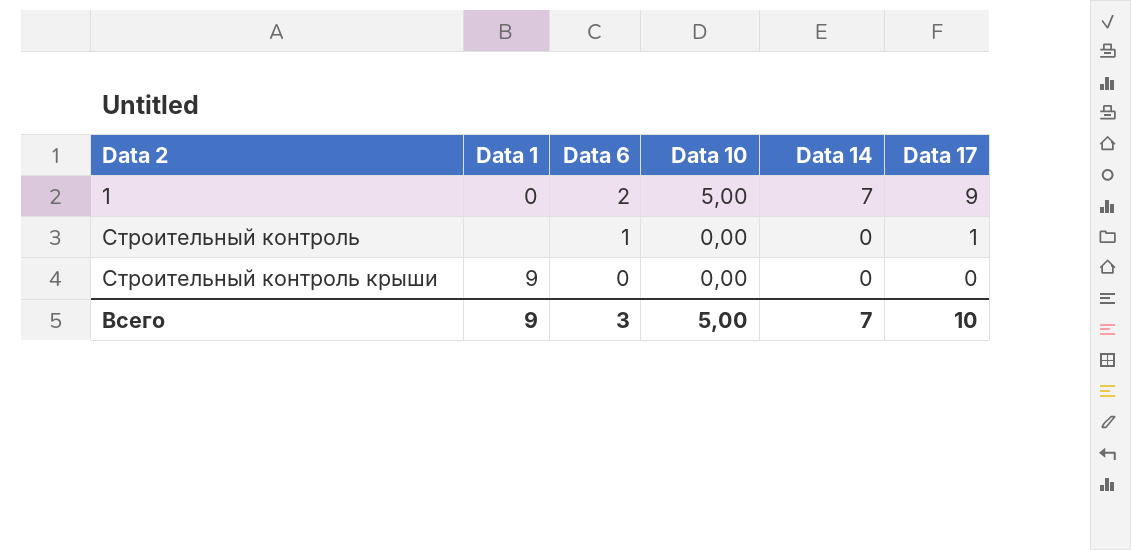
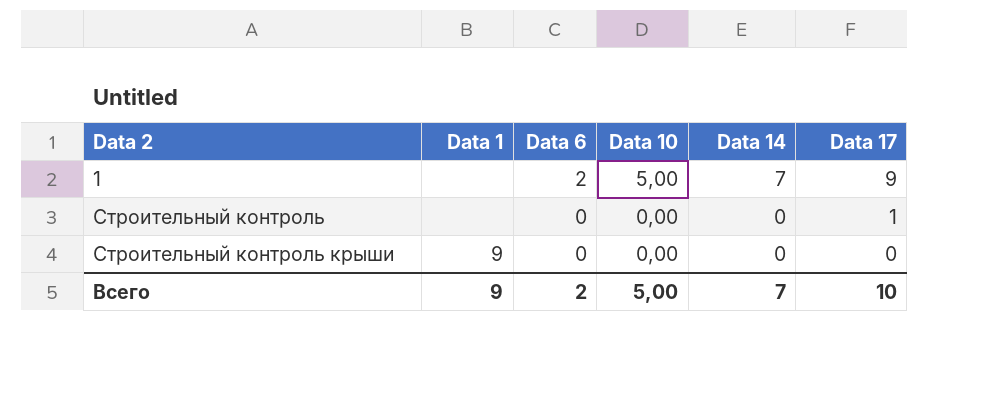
1 | Data 1: 0 -> none
Строительный контроль | Data 6: 1 -> 0
Всего | Data 6: 3 -> 2

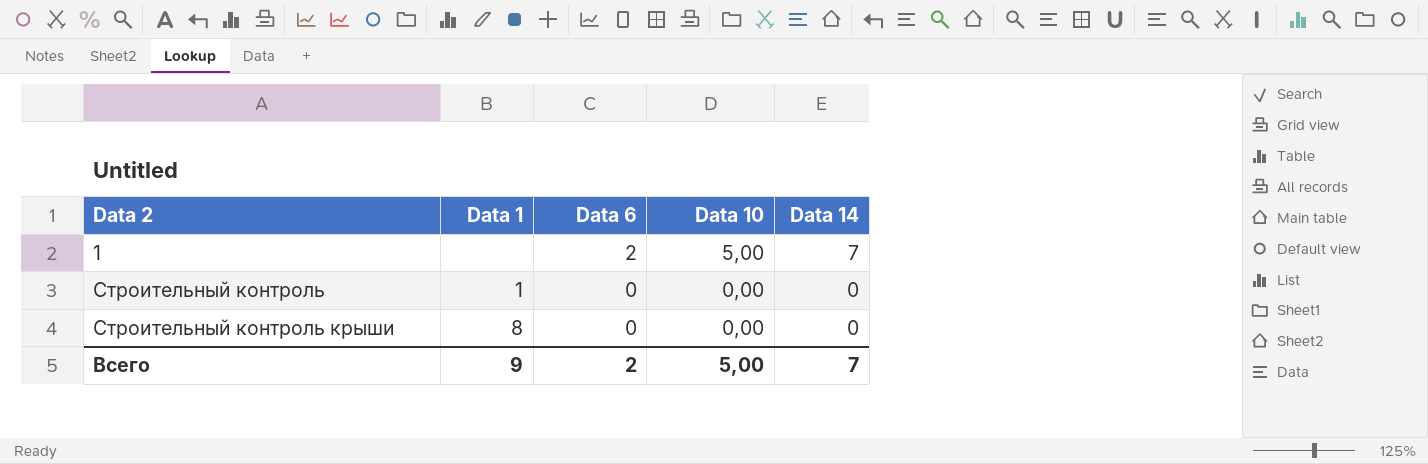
column Data 17 | position: 6 -> none
Строительный контроль | Data 1: none -> 1
Строительный контроль крыши | Data 1: 9 -> 8

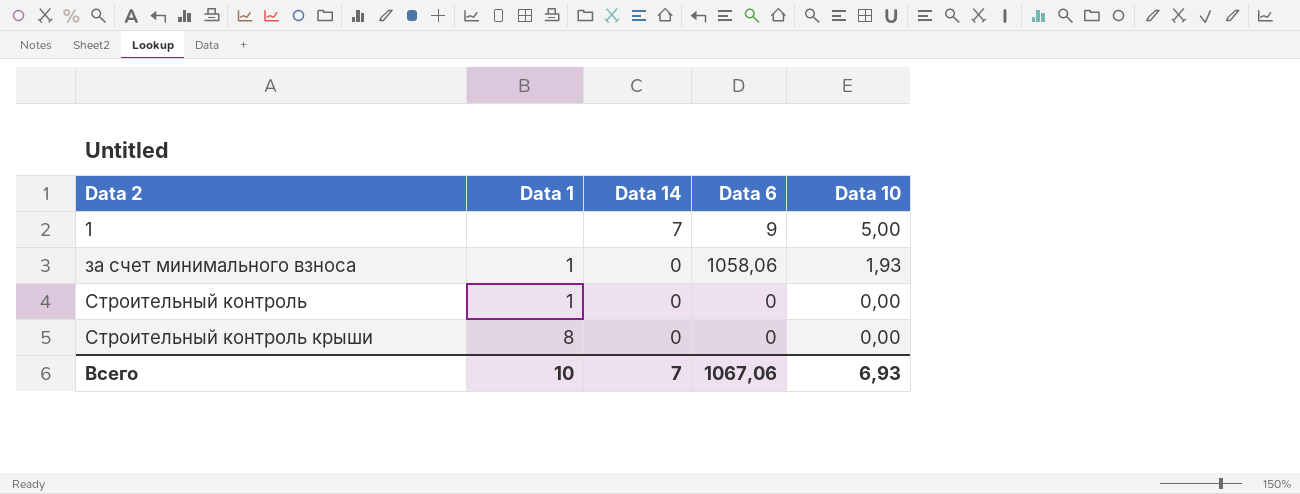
column Data 14 | position: 5 -> 3
1 | Data 6: 2 -> 9
row за счет минимального взноса: none -> 1 | 0 | 1058,06 | 1,93
Всего | Data 1: 9 -> 10
Всего | Data 6: 2 -> 1067,06
Всего | Data 10: 5,00 -> 6,93

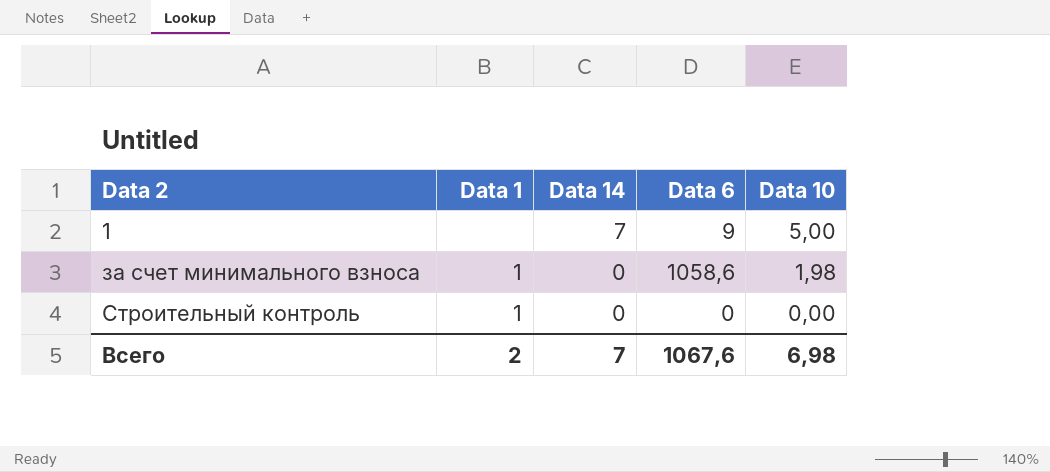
row Строительный контроль крыши: 8 | 0 | 0 | 0,00 -> none
за счет минимального взноса | Data 6: 1058,06 -> 1058,6
за счет минимального взноса | Data 10: 1,93 -> 1,98
Всего | Data 1: 10 -> 2
Всего | Data 6: 1067,06 -> 1067,6
Всего | Data 10: 6,93 -> 6,98

